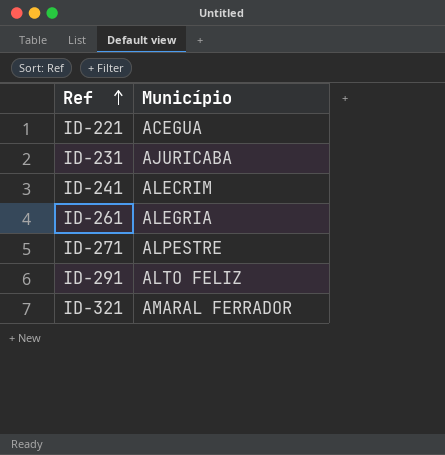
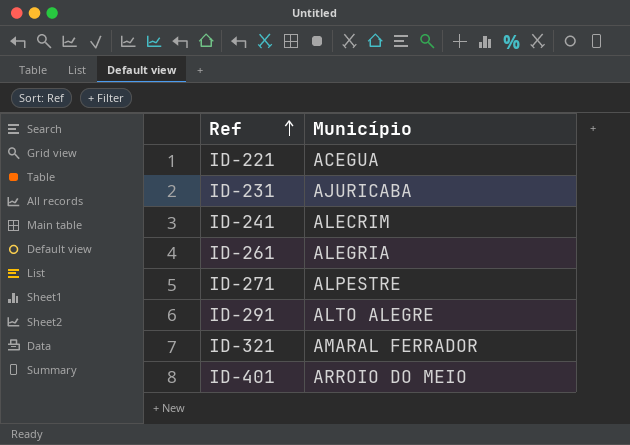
ID-291 | Município: ALTO FELIZ -> ALTO ALEGRE
row ID-401: none -> ARROIO DO MEIO

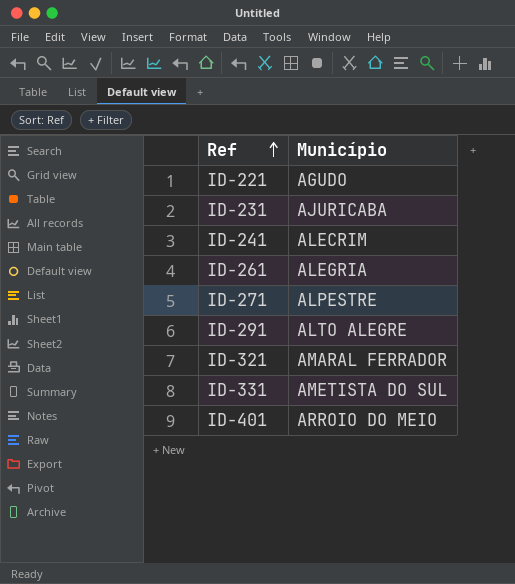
ID-221 | Município: ACEGUA -> AGUDO
row ID-331: none -> AMETISTA DO SUL

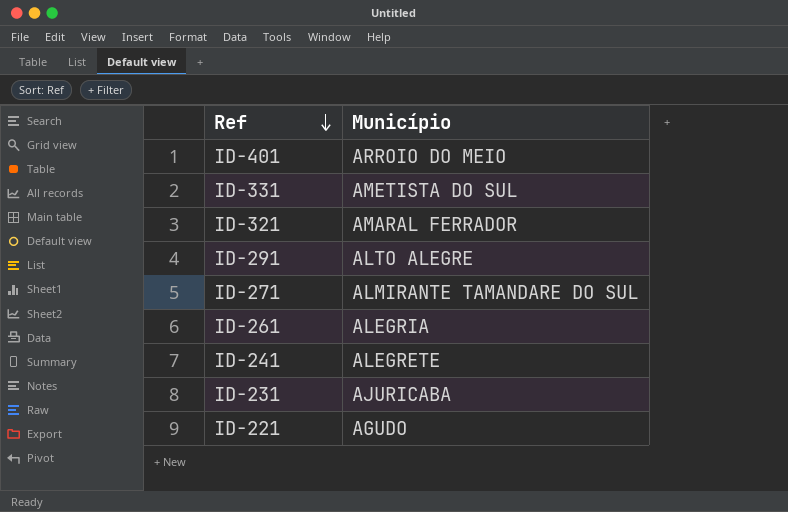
row order: Ref ascending -> Ref descending
ID-271 | Município: ALPESTRE -> ALMIRANTE TAMANDARE DO SUL
ID-241 | Município: ALECRIM -> ALEGRETE

